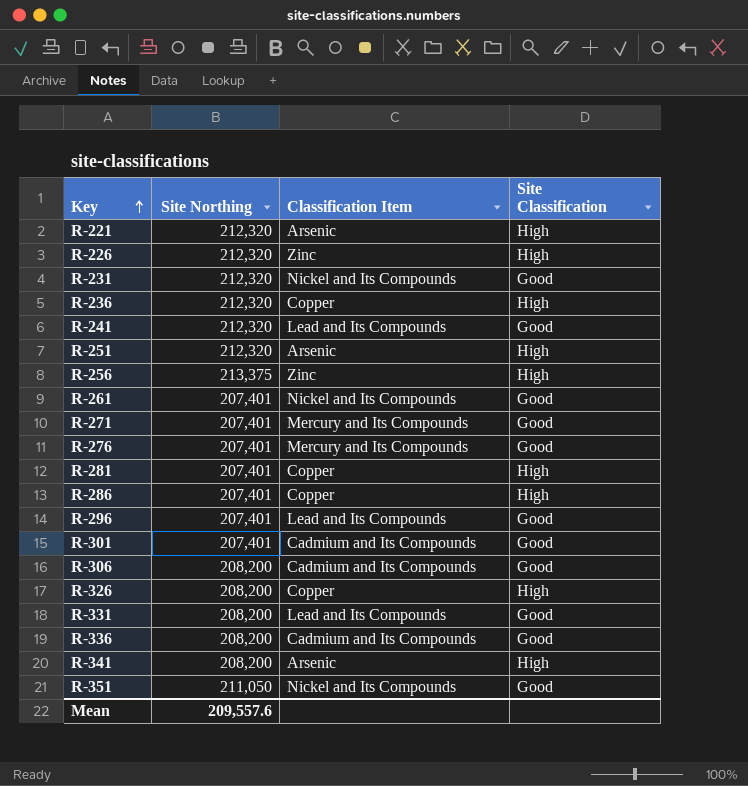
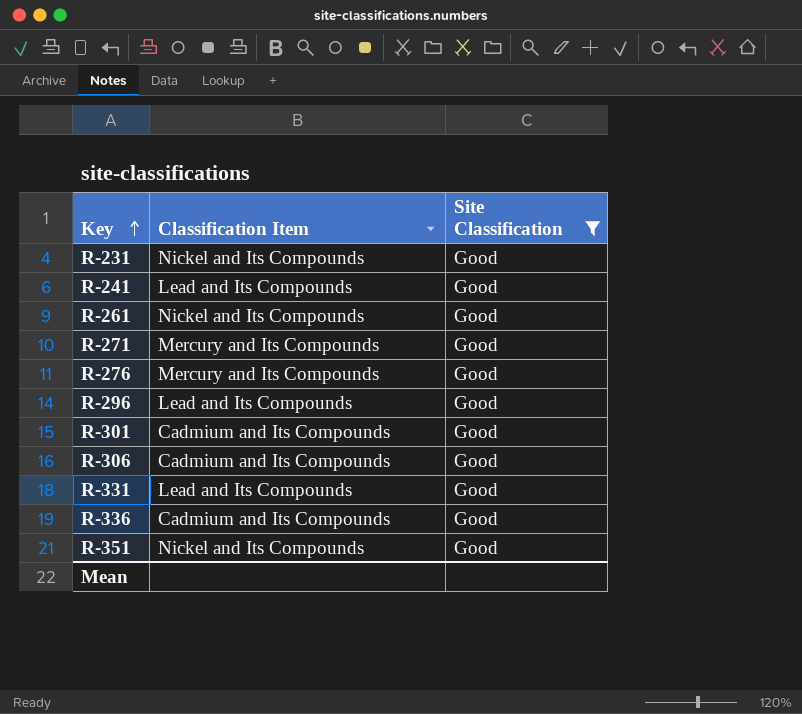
filter: none -> Site Classification = Good
column Site Northing | position: 2 -> none

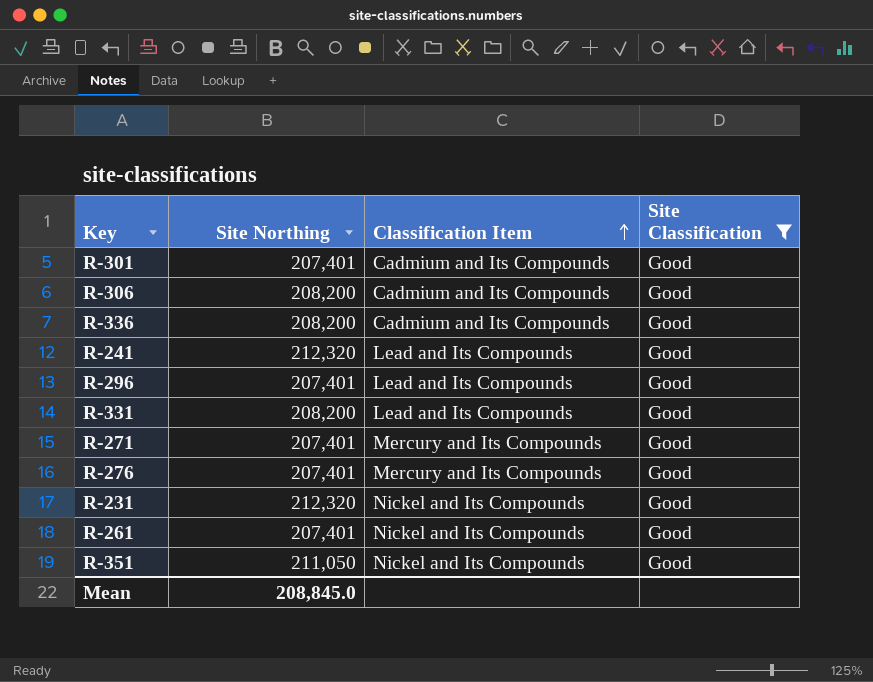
row order: Key ascending -> Classification Item ascending
column Site Northing | position: none -> 2

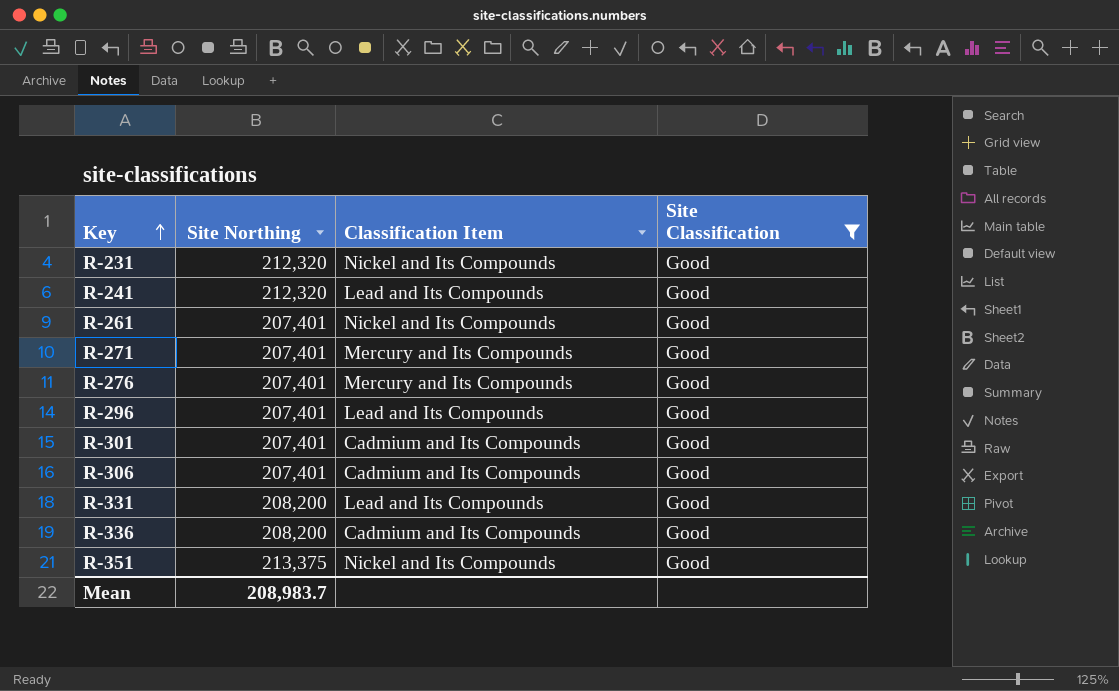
row order: Classification Item ascending -> Key ascending
R-306 | Site Northing: 208,200 -> 207,401
R-351 | Site Northing: 211,050 -> 213,375
Mean | Site Northing: 208,845.0 -> 208,983.7

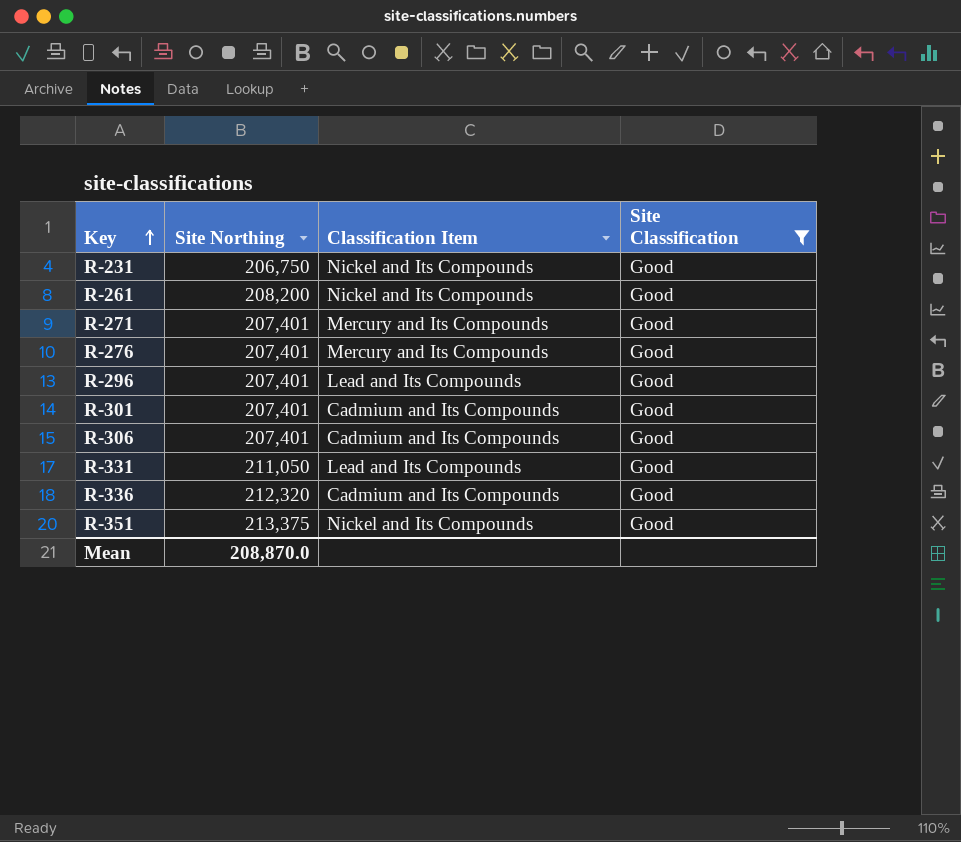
row R-241: 212,320 | Lead and Its Compounds | Good -> none
R-231 | Site Northing: 212,320 -> 206,750
R-261 | Site Northing: 207,401 -> 208,200
R-331 | Site Northing: 208,200 -> 211,050
R-336 | Site Northing: 208,200 -> 212,320
Mean | Site Northing: 208,983.7 -> 208,870.0

